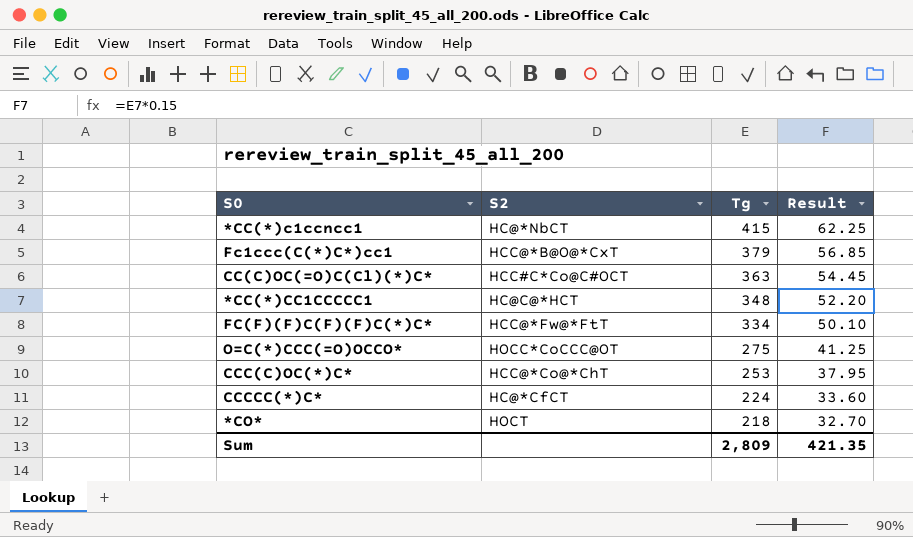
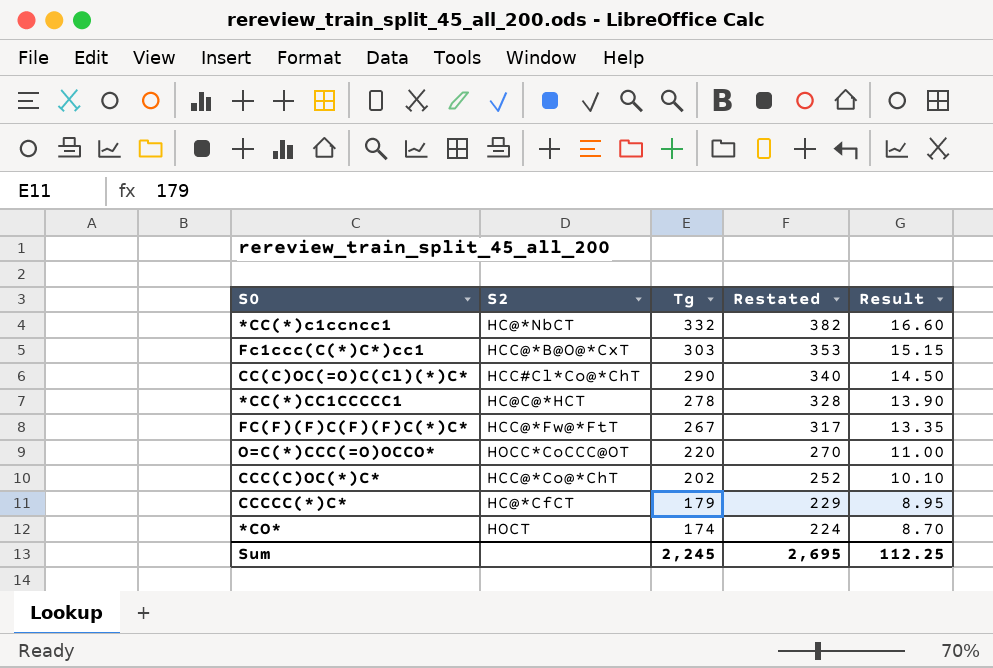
column Restated | formula: none -> [Tg] + 50
column Result | formula: [Tg] * 0.15 -> [Tg] * 0.05
*CC(*)c1ccncc1 | Tg: 415 -> 332
Fc1ccc(C(*)C*)cc1 | Tg: 379 -> 303
CC(C)OC(=O)C(Cl)(*)C* | S2: HCC#C*Co@C#OCT -> HCC#Cl*Co@*ChT
CC(C)OC(=O)C(Cl)(*)C* | Tg: 363 -> 290
*CC(*)CC1CCCCC1 | Tg: 348 -> 278
FC(F)(F)C(F)(F)C(*)C* | Tg: 334 -> 267
O=C(*)CCC(=O)OCCO* | Tg: 275 -> 220
CCC(C)OC(*)C* | Tg: 253 -> 202
CCCCC(*)C* | Tg: 224 -> 179
*CO* | Tg: 218 -> 174
Sum | Tg: 2,809 -> 2,245
Sum | Result: 421.35 -> 112.25

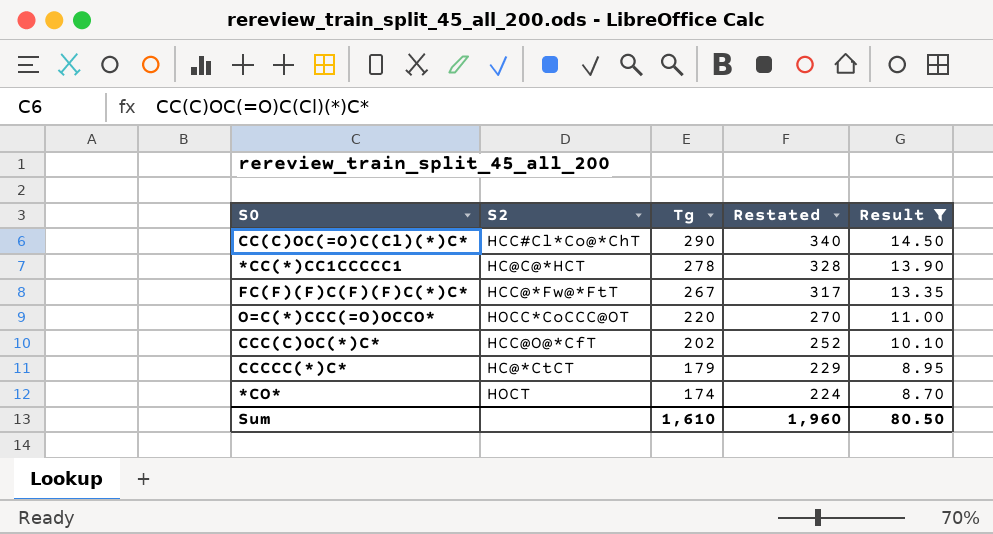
filter: none -> Result <= 14.50
CCC(C)OC(*)C* | S2: HCC@*Co@*ChT -> HCC@O@*CfT
CCCCC(*)C* | S2: HC@*CfCT -> HC@*CtCT
Sum | Tg: 2,245 -> 1,610
Sum | Restated: 2,695 -> 1,960
Sum | Result: 112.25 -> 80.50

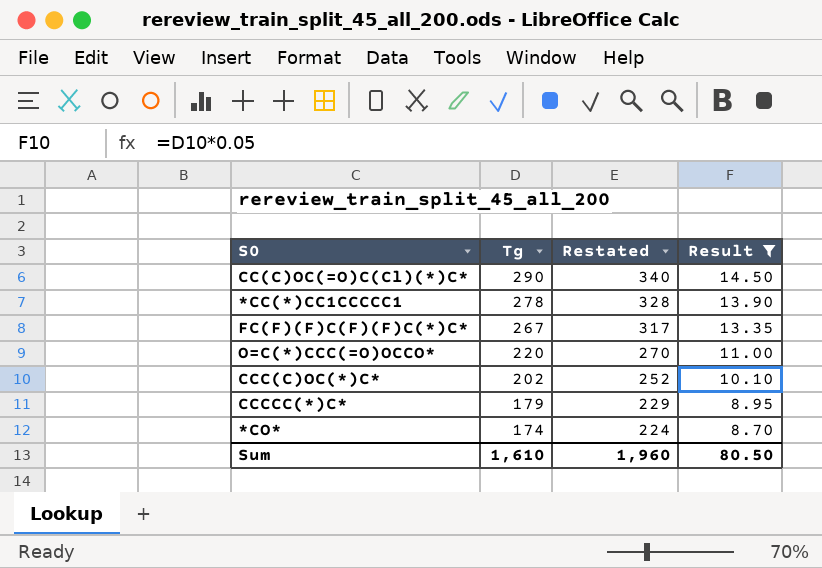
column S2 | position: 2 -> none

